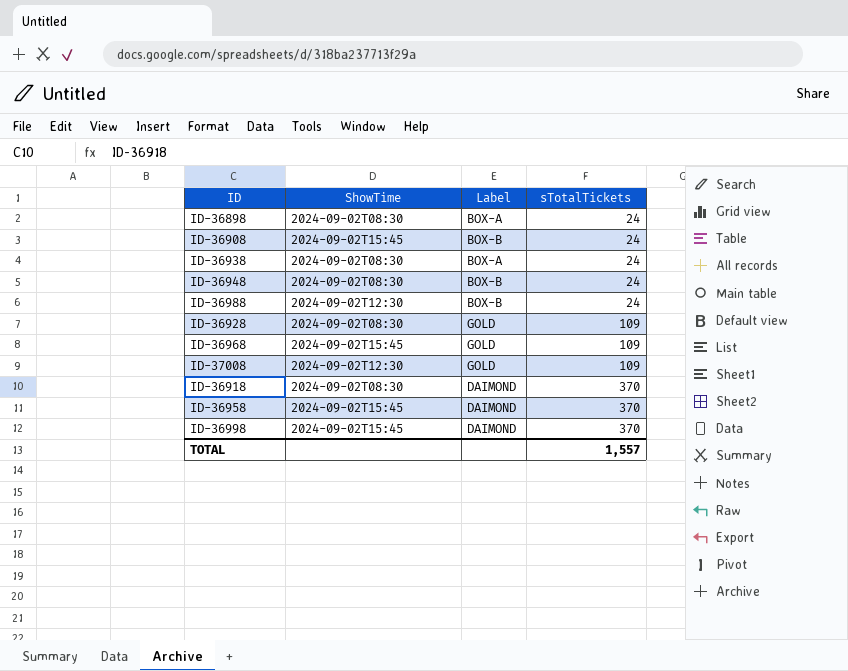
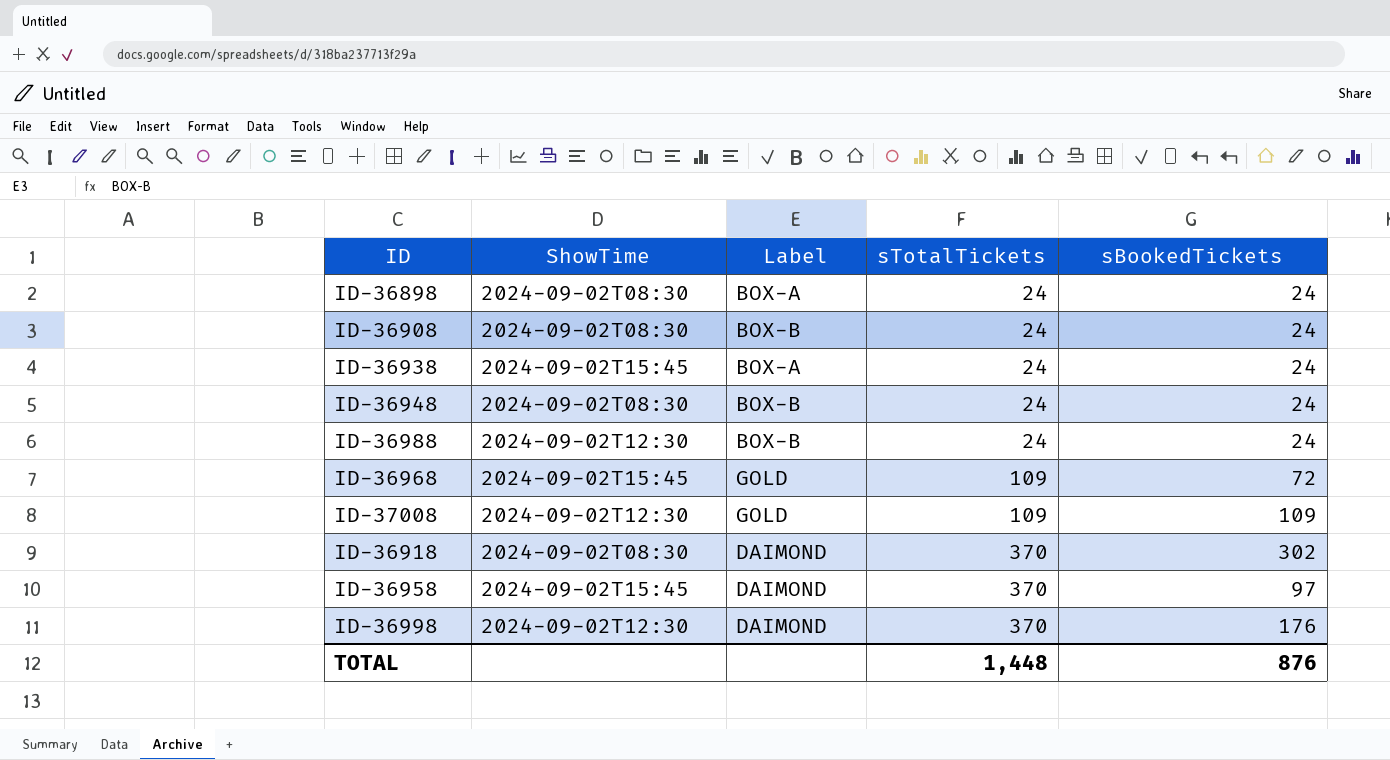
column sBookedTickets | position: none -> 5
row ID-36928: 2024-09-02T08:30 | GOLD | 109 -> none
ID-36908 | ShowTime: 2024-09-02T15:45 -> 2024-09-02T08:30
ID-36938 | ShowTime: 2024-09-02T08:30 -> 2024-09-02T15:45
ID-36998 | ShowTime: 2024-09-02T15:45 -> 2024-09-02T12:30
TOTAL | sTotalTickets: 1,557 -> 1,448

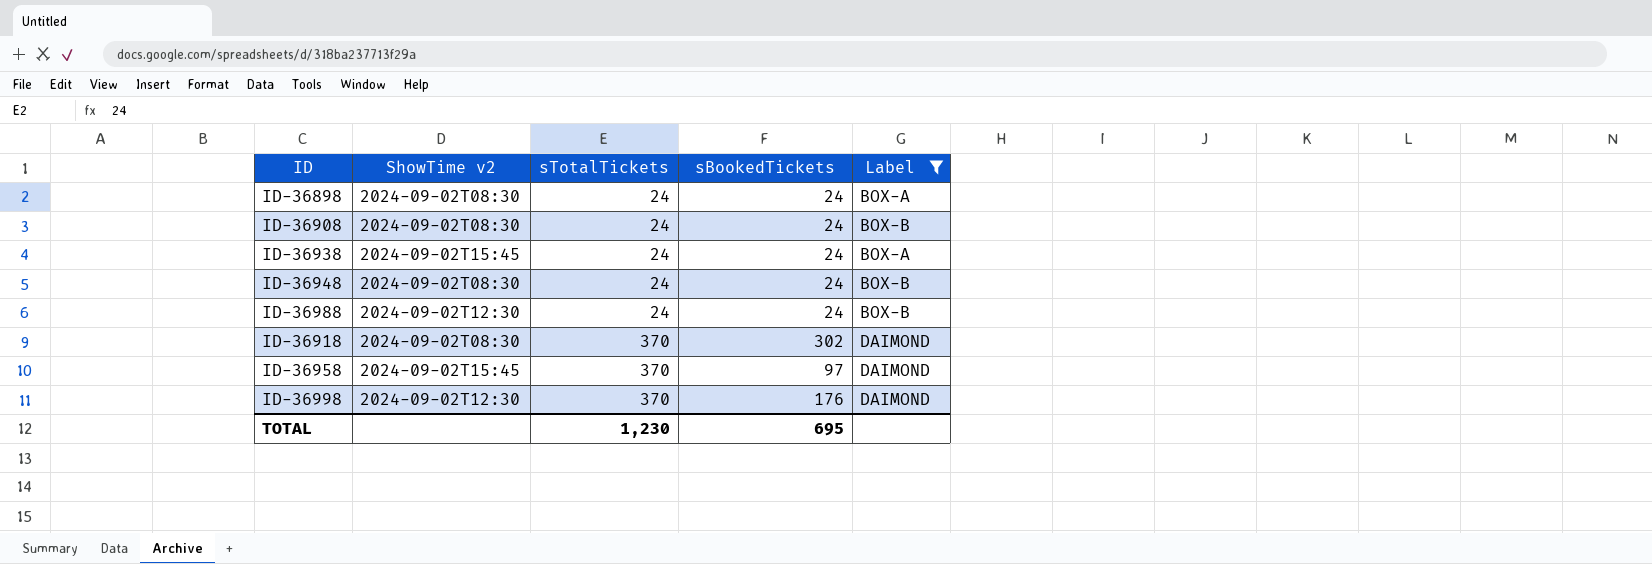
filter: none -> Label != GOLD
column name: ShowTime -> ShowTime v2
column Label | position: 3 -> 5
TOTAL | sTotalTickets: 1,448 -> 1,230
TOTAL | sBookedTickets: 876 -> 695

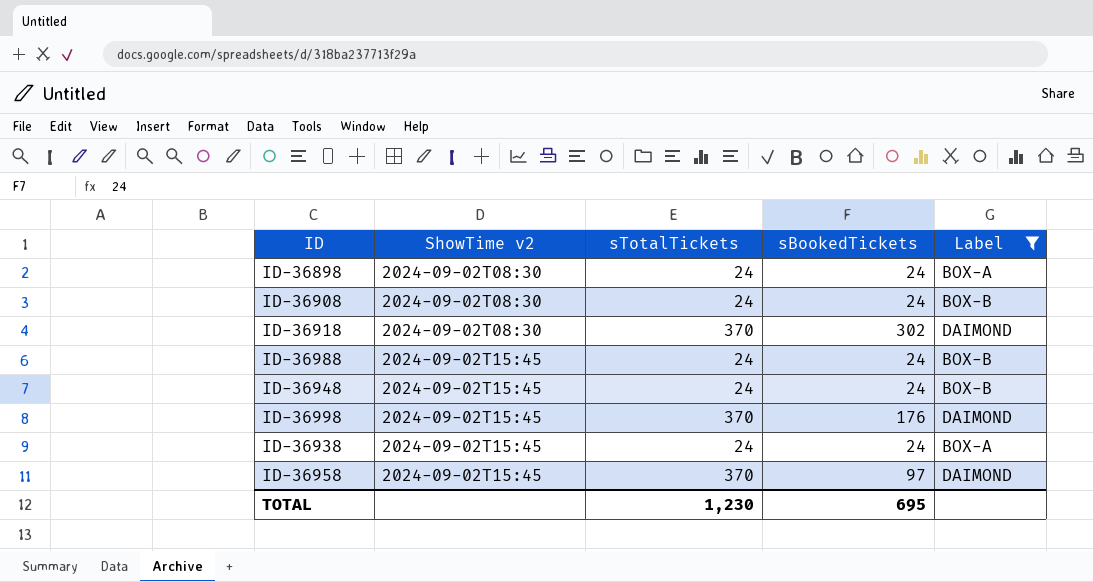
row order: sTotalTickets ascending -> ShowTime v2 ascending
ID-36988 | ShowTime v2: 2024-09-02T12:30 -> 2024-09-02T15:45
ID-36948 | ShowTime v2: 2024-09-02T08:30 -> 2024-09-02T15:45
ID-36998 | ShowTime v2: 2024-09-02T12:30 -> 2024-09-02T15:45

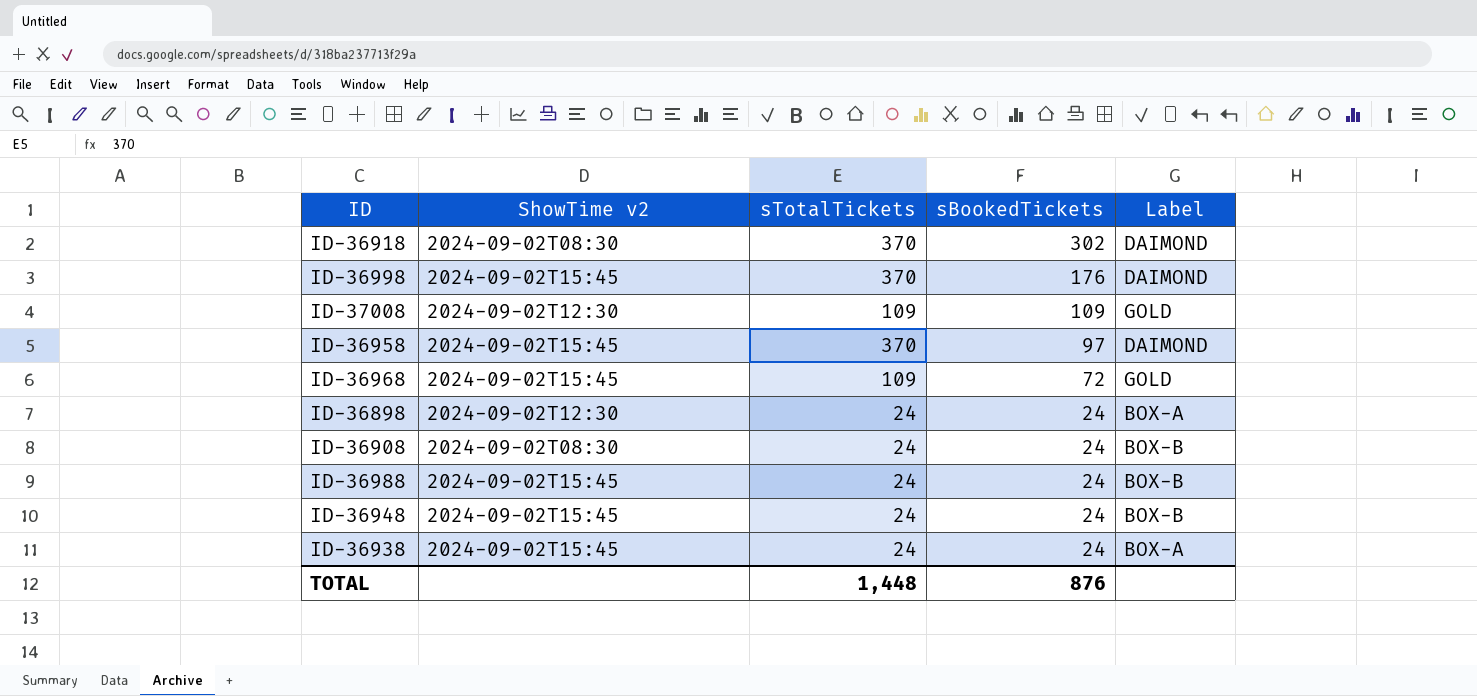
filter: Label != GOLD -> none
row order: ShowTime v2 ascending -> sBookedTickets descending
ID-36898 | ShowTime v2: 2024-09-02T08:30 -> 2024-09-02T12:30
TOTAL | sTotalTickets: 1,230 -> 1,448
TOTAL | sBookedTickets: 695 -> 876

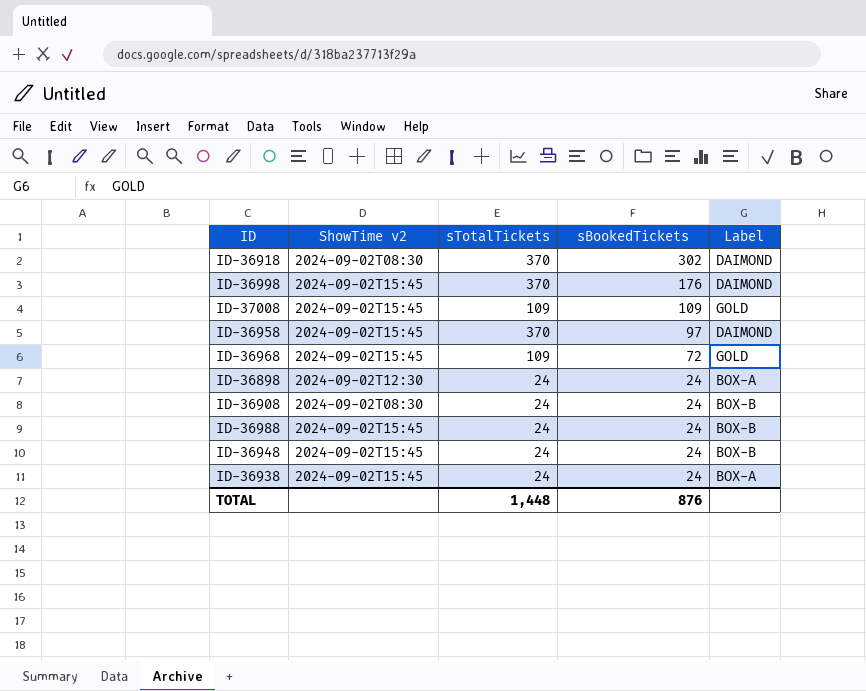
ID-37008 | ShowTime v2: 2024-09-02T12:30 -> 2024-09-02T15:45

